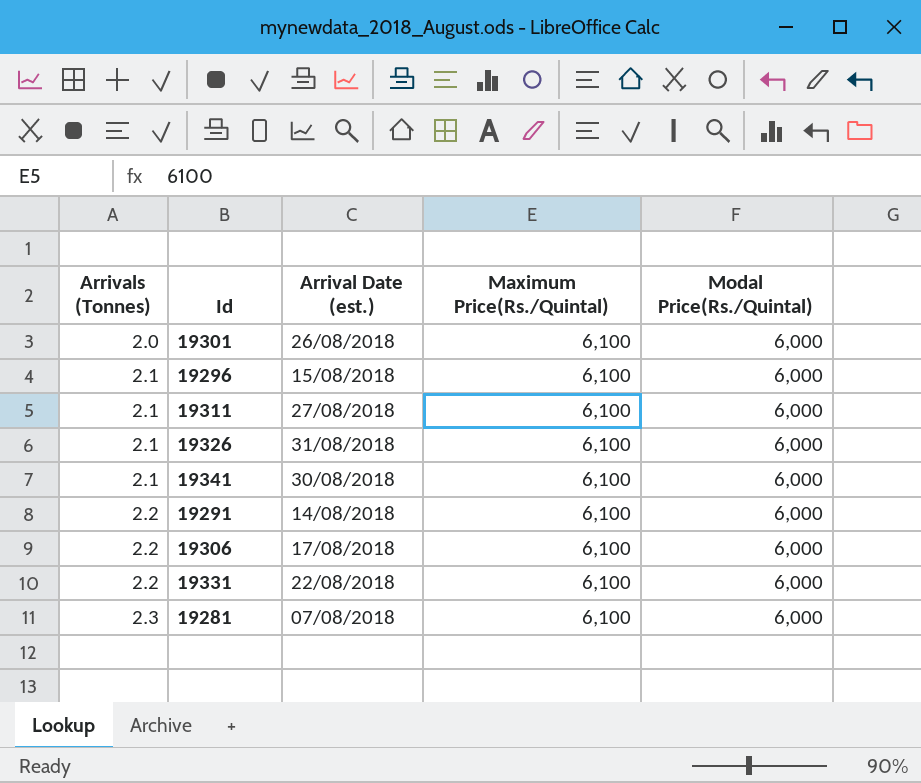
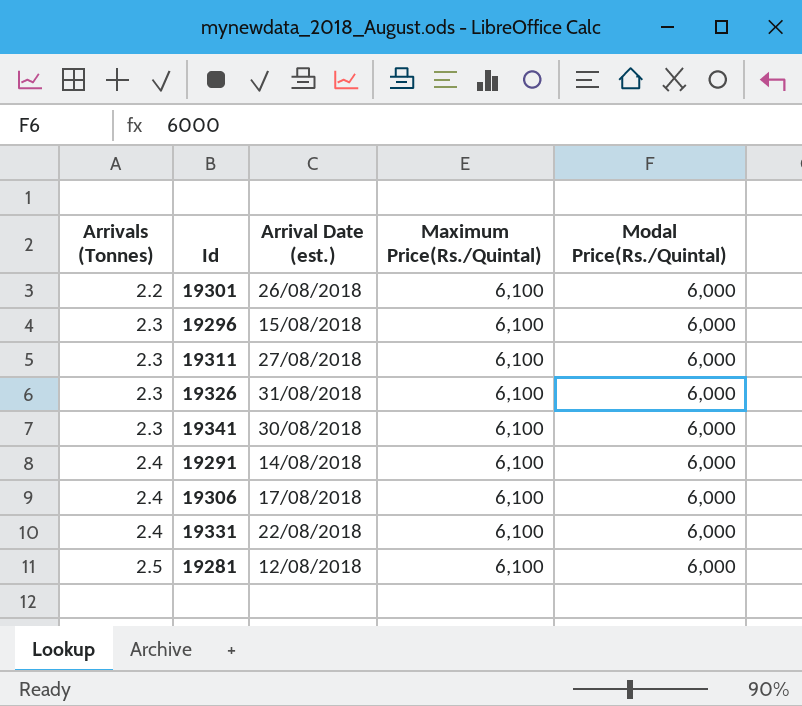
19301 | Arrivals (Tonnes): 2.0 -> 2.2
19296 | Arrivals (Tonnes): 2.1 -> 2.3
19311 | Arrivals (Tonnes): 2.1 -> 2.3
19326 | Arrivals (Tonnes): 2.1 -> 2.3
19341 | Arrivals (Tonnes): 2.1 -> 2.3
19291 | Arrivals (Tonnes): 2.2 -> 2.4
19306 | Arrivals (Tonnes): 2.2 -> 2.4
19331 | Arrivals (Tonnes): 2.2 -> 2.4
19281 | Arrivals (Tonnes): 2.3 -> 2.5
19281 | Arrival Date (est.): 07/08/2018 -> 12/08/2018

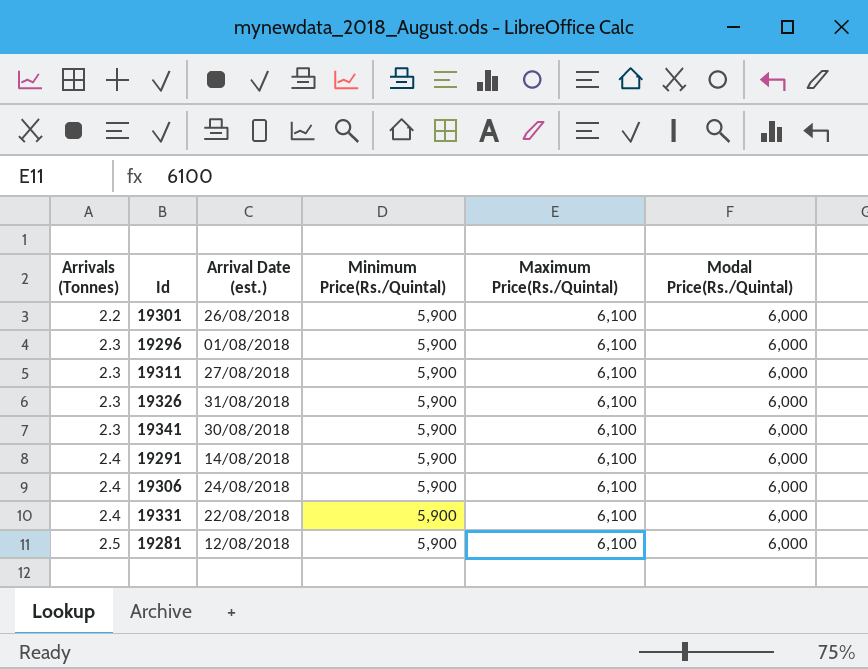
column Minimum Price(Rs./Quintal) | position: none -> 4
19296 | Arrival Date (est.): 15/08/2018 -> 01/08/2018
19306 | Arrival Date (est.): 17/08/2018 -> 24/08/2018

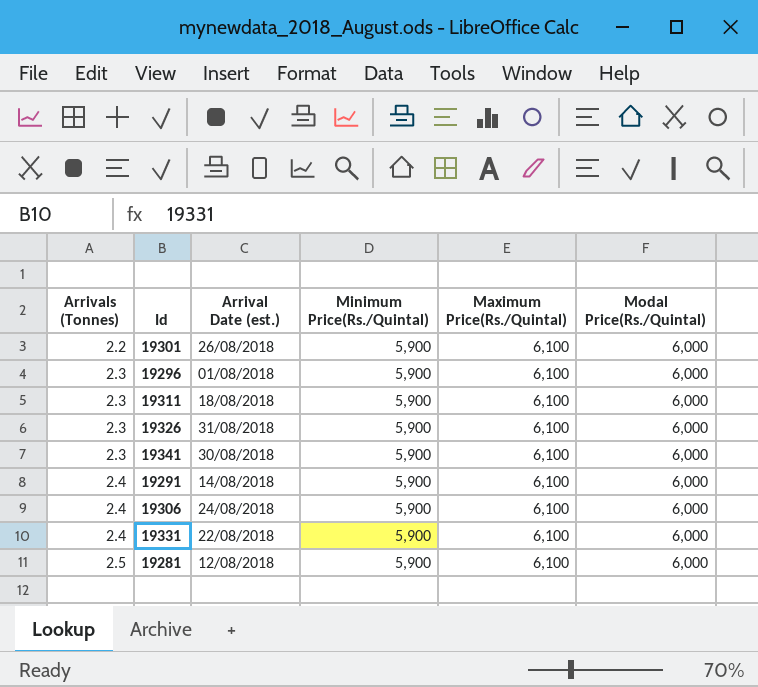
19311 | Arrival Date (est.): 27/08/2018 -> 18/08/2018

